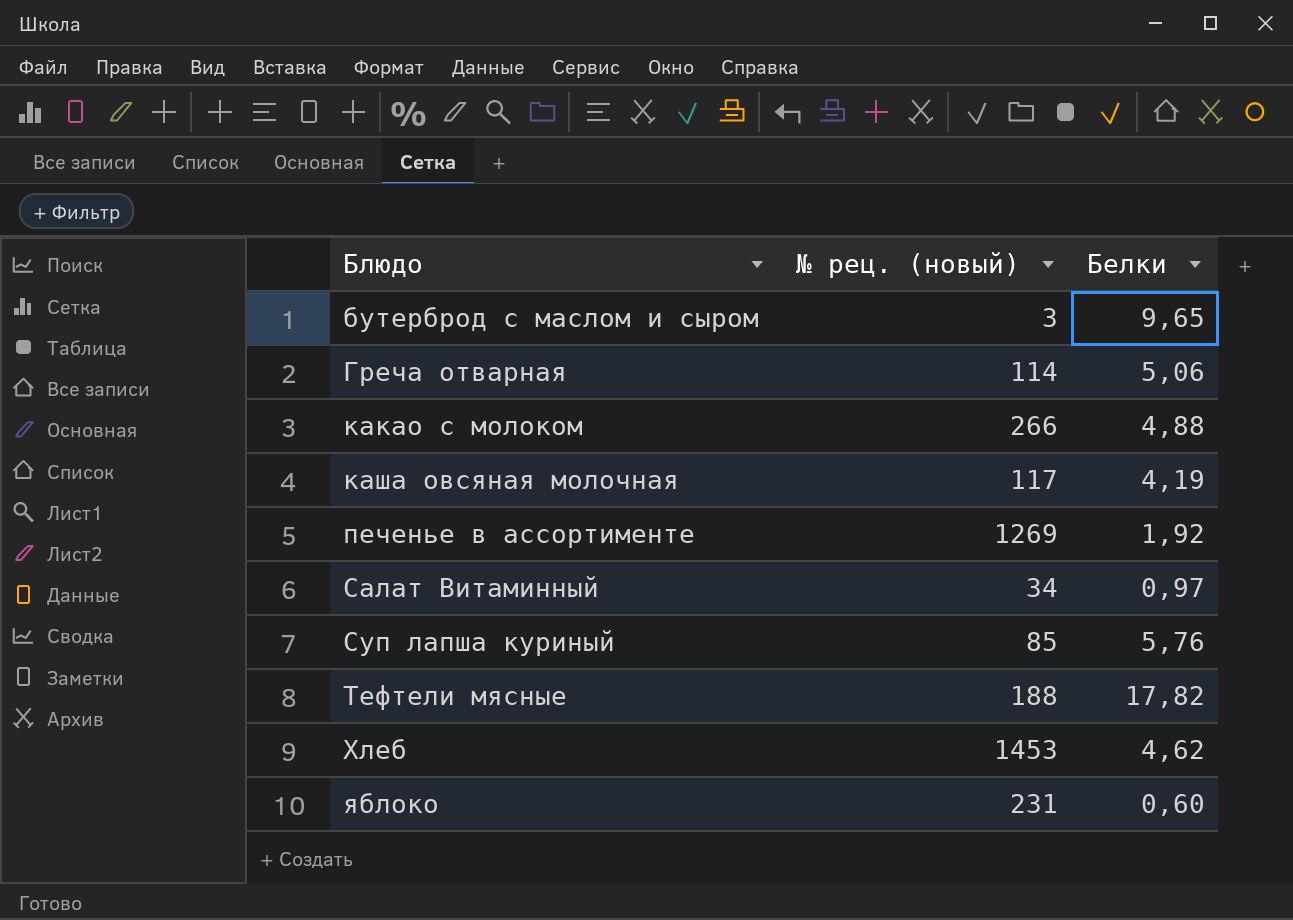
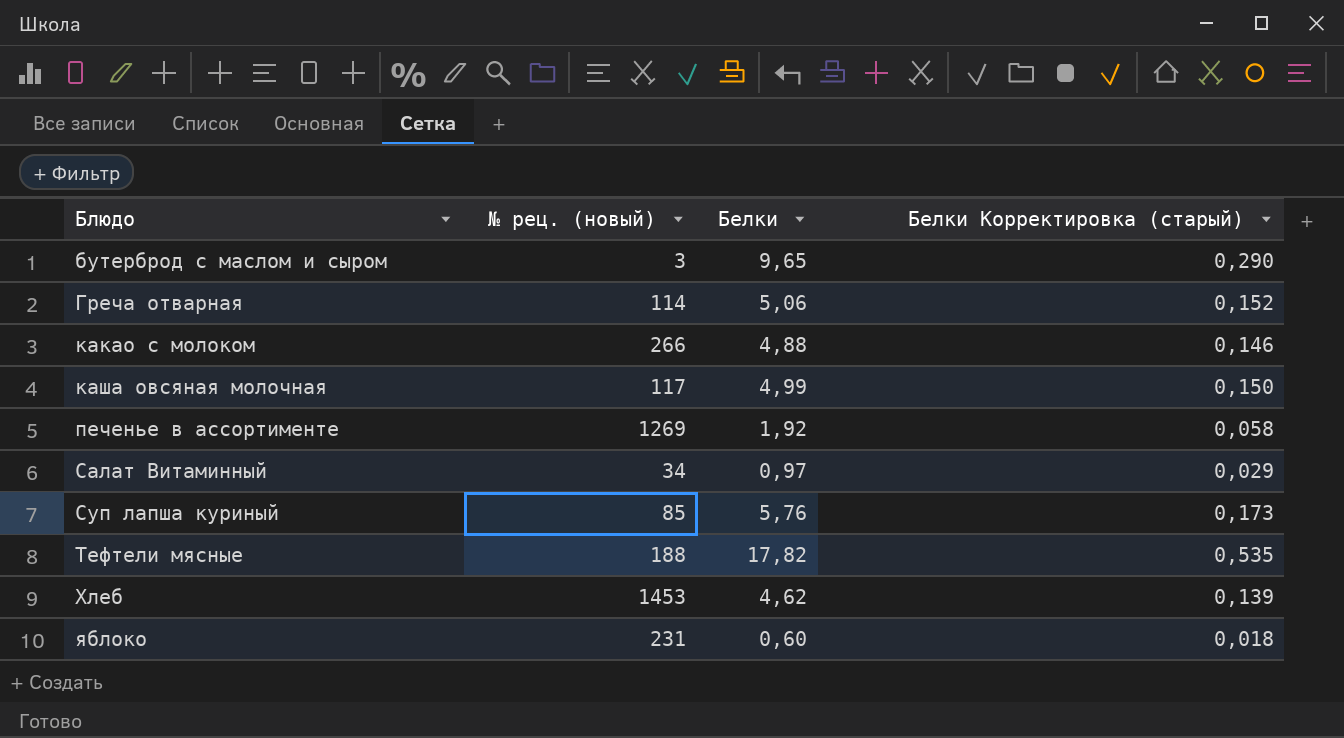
column Белки Корректировка (старый) | formula: none -> [Белки] * 0,03
каша овсяная молочная | Белки: 4,19 -> 4,99

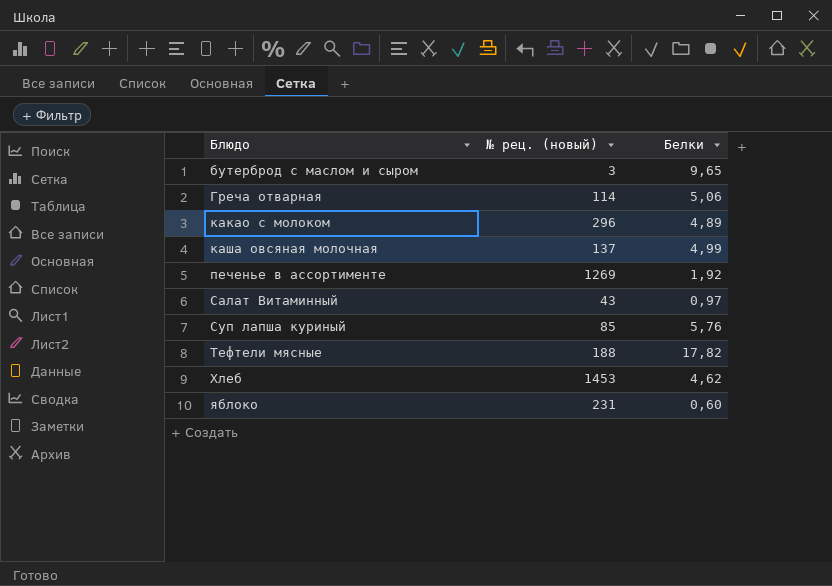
column Белки Корректировка (старый) | formula: [Белки] * 0,03 -> none
какао с молоком | № рец. (новый): 266 -> 296
какао с молоком | Белки: 4,88 -> 4,89
каша овсяная молочная | № рец. (новый): 117 -> 137
Салат Витаминный | № рец. (новый): 34 -> 43

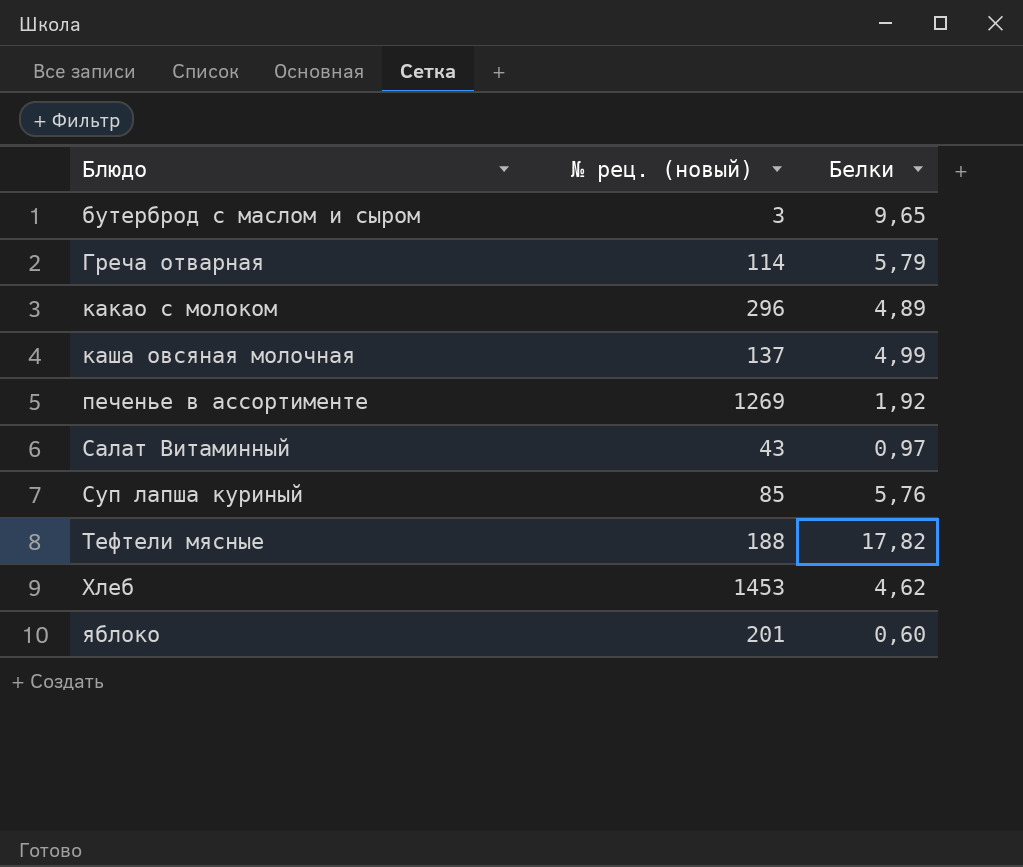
Греча отварная | Белки: 5,06 -> 5,79
яблоко | № рец. (новый): 231 -> 201

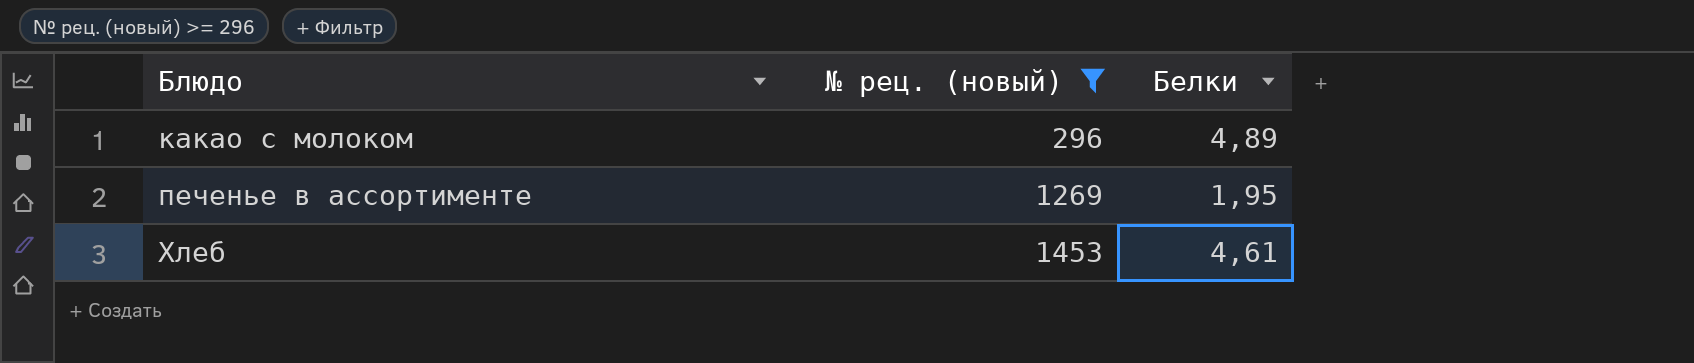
filter: none -> № рец. (новый) >= 296
печенье в ассортименте | Белки: 1,92 -> 1,95
Хлеб | Белки: 4,62 -> 4,61

